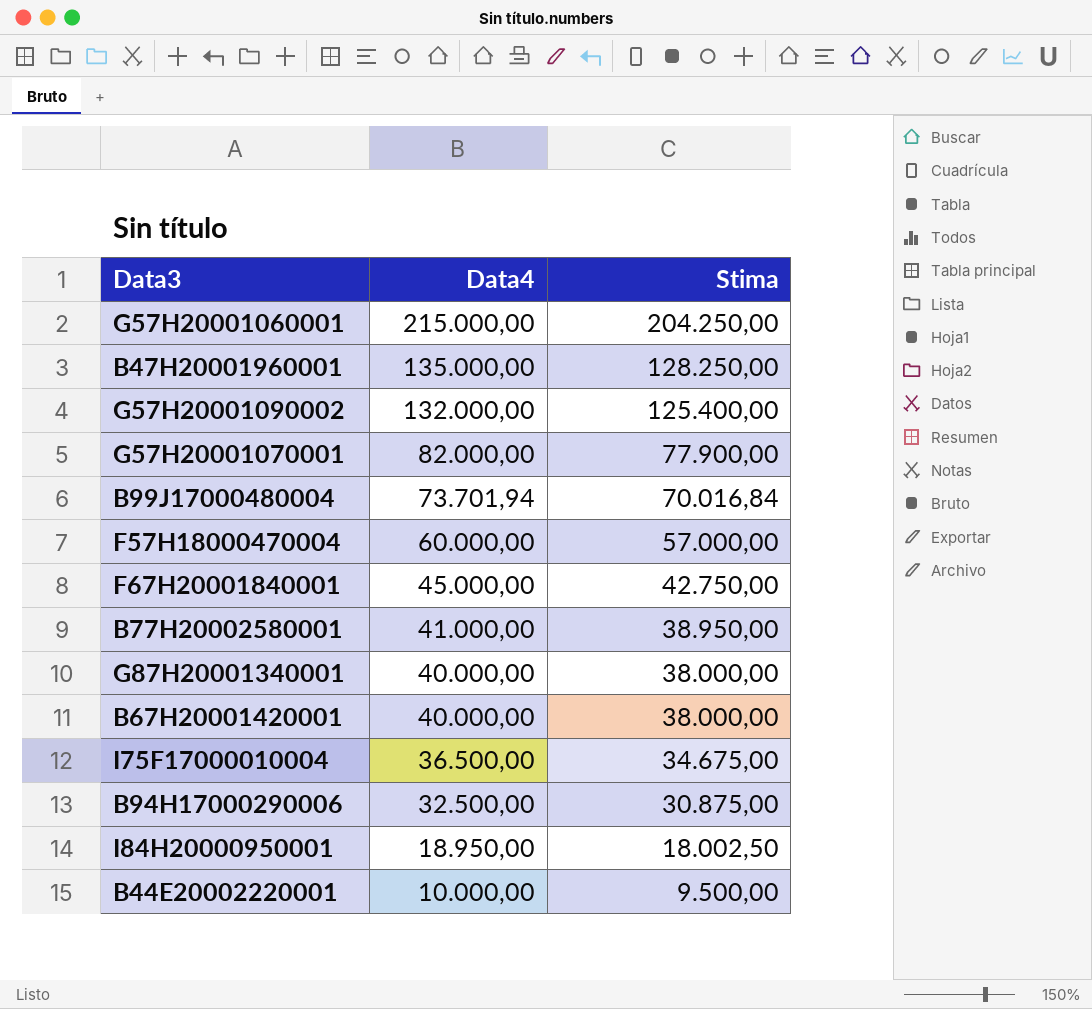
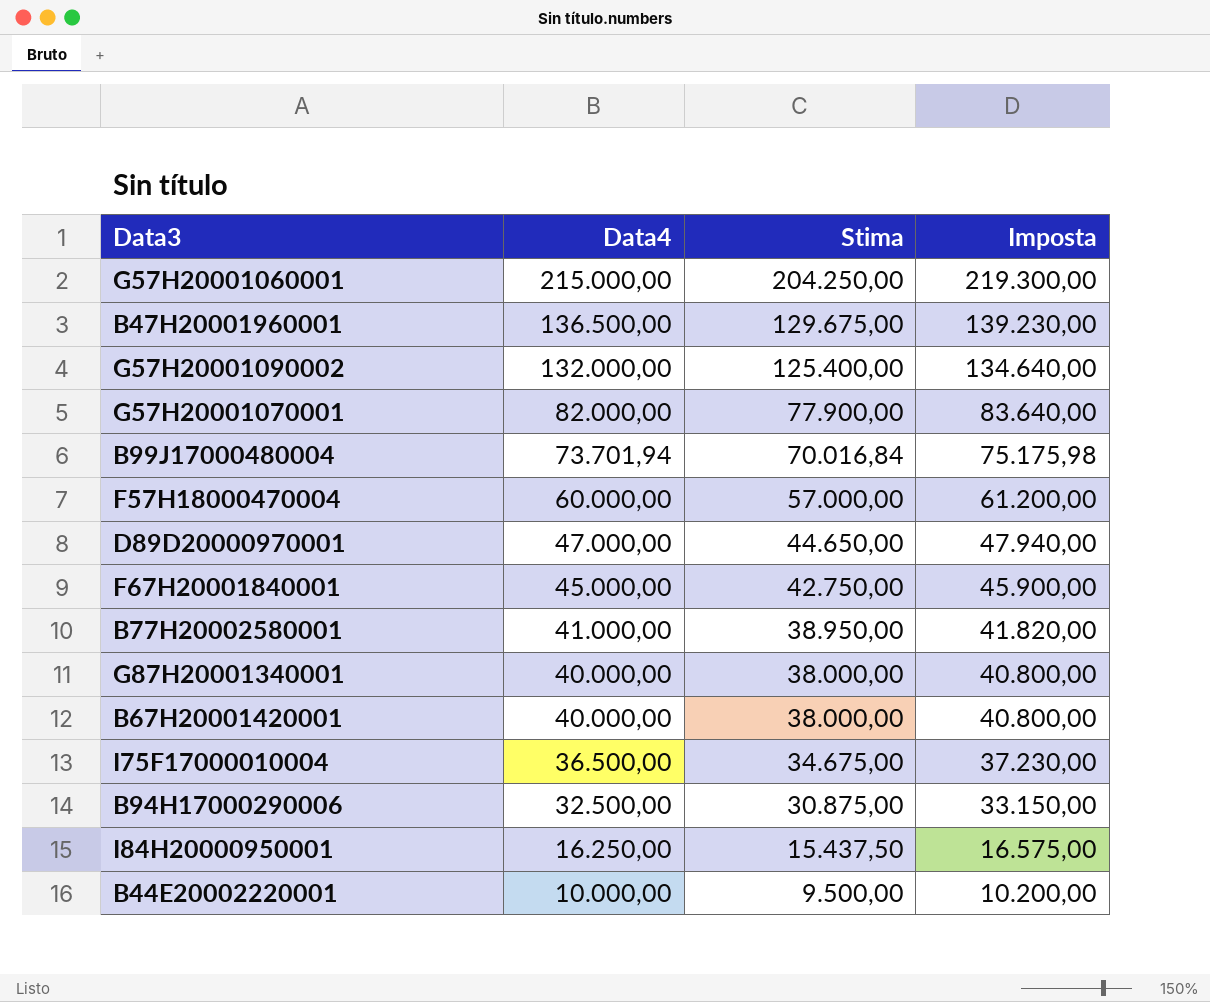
column Imposta | formula: none -> [Data4] * 1,02
B47H20001960001 | Data4: 135.000,00 -> 136.500,00
B47H20001960001 | Stima: 128.250,00 -> 129.675,00
row D89D20000970001: none -> 47.000,00 | 44.650,00 | 47.940,00
I84H20000950001 | Data4: 18.950,00 -> 16.250,00
I84H20000950001 | Stima: 18.002,50 -> 15.437,50

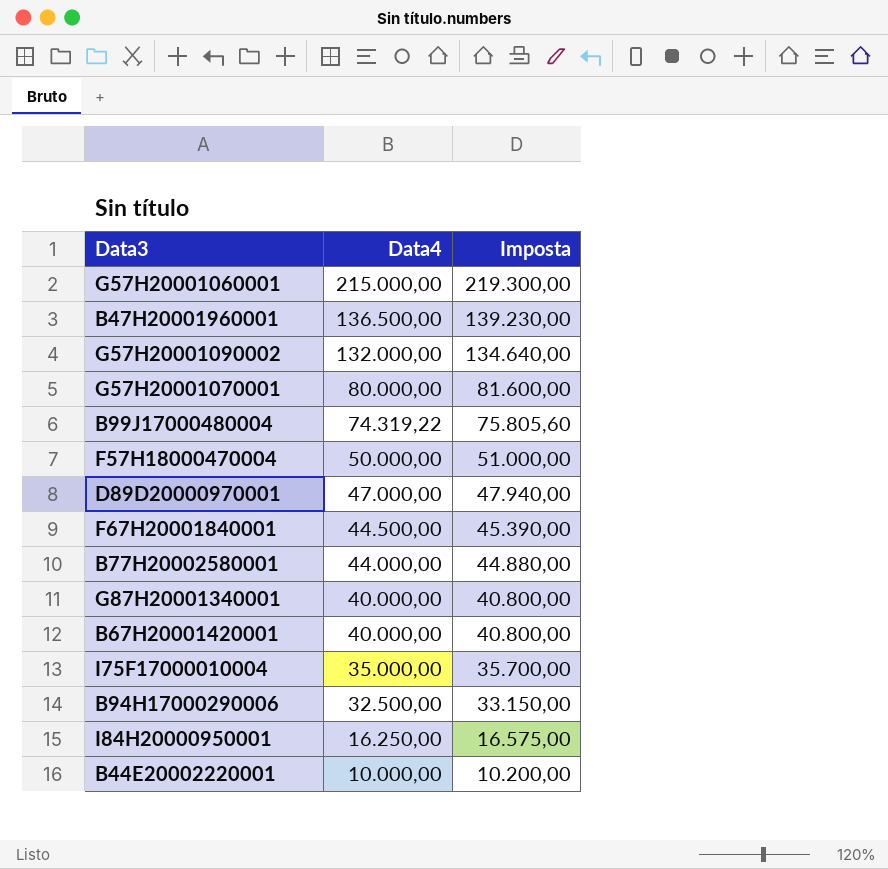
column Stima | formula: [Data4] * 0,95 -> none
G57H20001070001 | Data4: 82.000,00 -> 80.000,00
G57H20001070001 | Imposta: 83.640,00 -> 81.600,00
B99J17000480004 | Data4: 73.701,94 -> 74.319,22
B99J17000480004 | Imposta: 75.175,98 -> 75.805,60
F57H18000470004 | Data4: 60.000,00 -> 50.000,00
F57H18000470004 | Imposta: 61.200,00 -> 51.000,00
F67H20001840001 | Data4: 45.000,00 -> 44.500,00
F67H20001840001 | Imposta: 45.900,00 -> 45.390,00
B77H20002580001 | Data4: 41.000,00 -> 44.000,00
B77H20002580001 | Imposta: 41.820,00 -> 44.880,00
I75F17000010004 | Data4: 36.500,00 -> 35.000,00
I75F17000010004 | Imposta: 37.230,00 -> 35.700,00

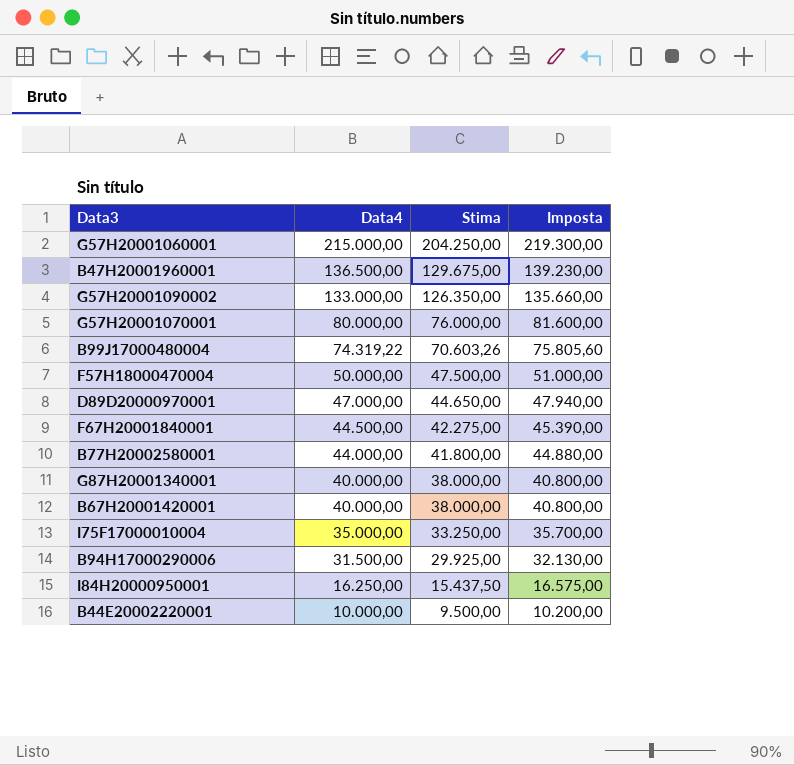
column Stima | formula: none -> [Data4] * 0,95
G57H20001090002 | Data4: 132.000,00 -> 133.000,00
G57H20001090002 | Imposta: 134.640,00 -> 135.660,00
B94H17000290006 | Data4: 32.500,00 -> 31.500,00
B94H17000290006 | Imposta: 33.150,00 -> 32.130,00

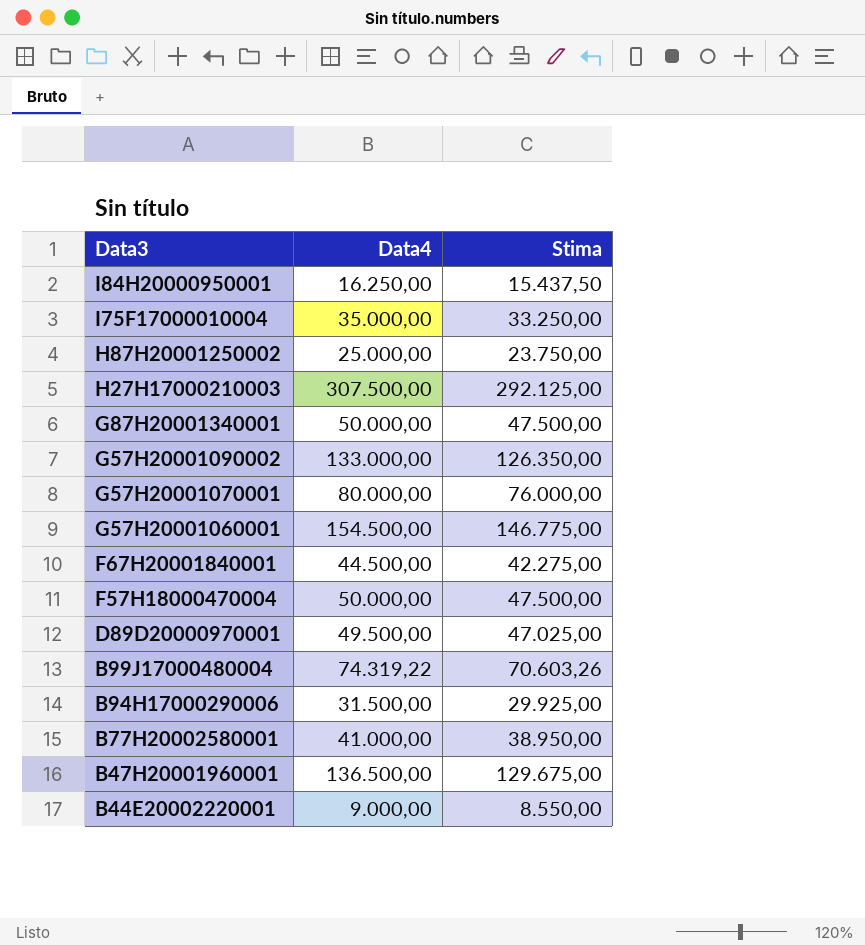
row order: Data4 descending -> Data3 descending
column Imposta | formula: [Data4] * 1,02 -> none
row B67H20001420001: 40.000,00 | 38.000,00 | 40.800,00 -> none
row H87H20001250002: none -> 25.000,00 | 23.750,00
row H27H17000210003: none -> 307.500,00 | 292.125,00
G87H20001340001 | Data4: 40.000,00 -> 50.000,00
G87H20001340001 | Stima: 38.000,00 -> 47.500,00
G57H20001060001 | Data4: 215.000,00 -> 154.500,00
G57H20001060001 | Stima: 204.250,00 -> 146.775,00
D89D20000970001 | Data4: 47.000,00 -> 49.500,00
D89D20000970001 | Stima: 44.650,00 -> 47.025,00
B77H20002580001 | Data4: 44.000,00 -> 41.000,00
B77H20002580001 | Stima: 41.800,00 -> 38.950,00
B44E20002220001 | Data4: 10.000,00 -> 9.000,00
B44E20002220001 | Stima: 9.500,00 -> 8.550,00

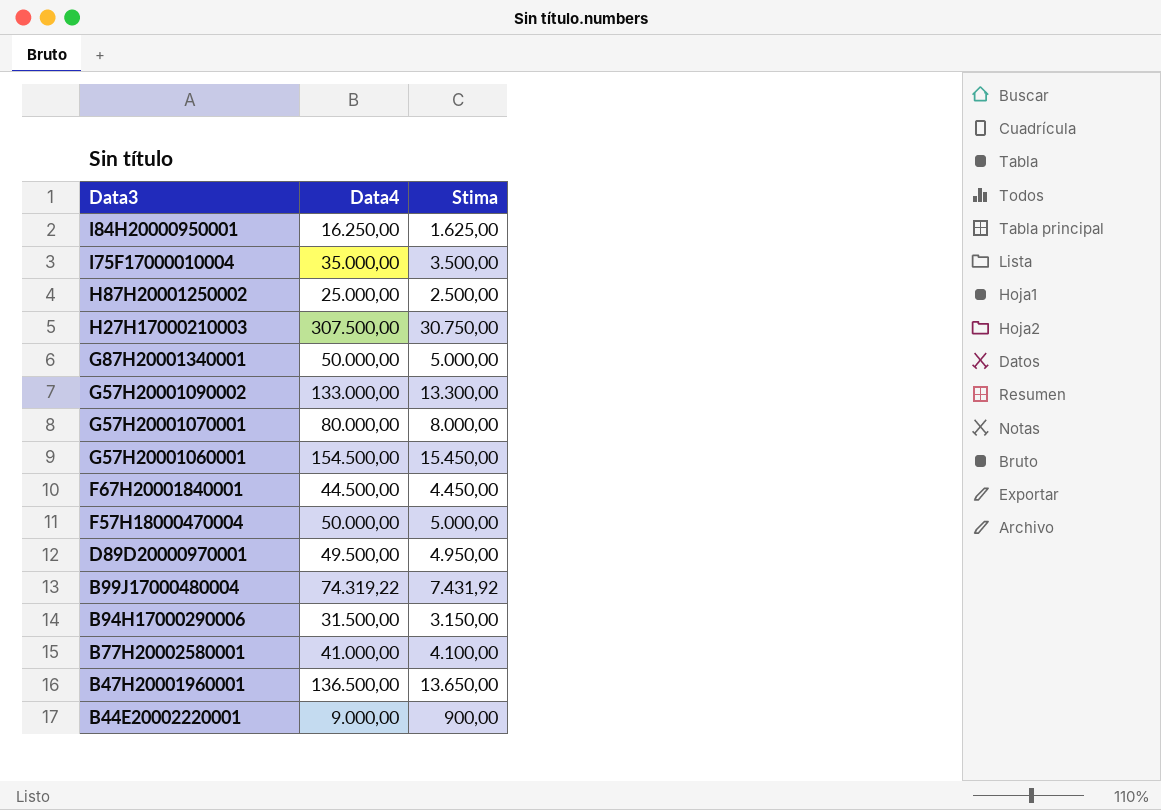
column Stima | formula: [Data4] * 0,95 -> [Data4] * 0,1

